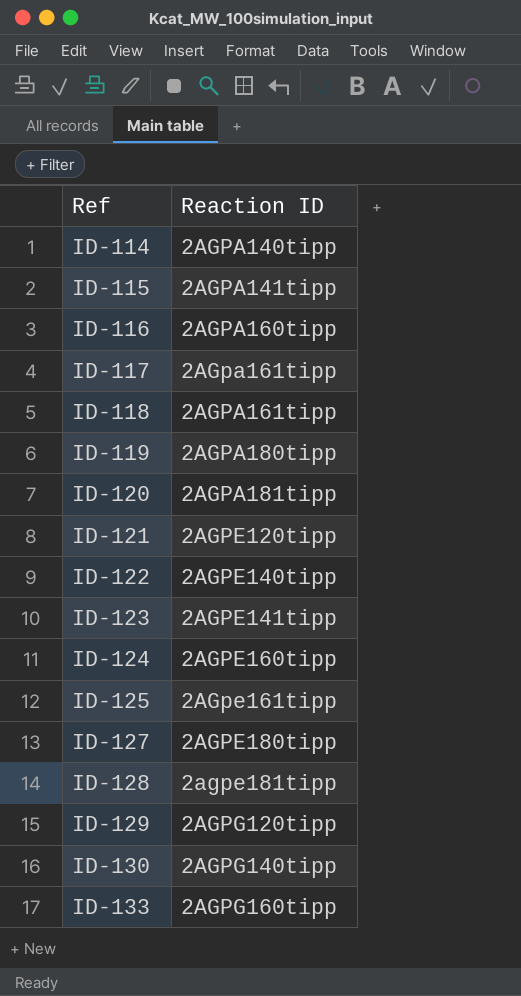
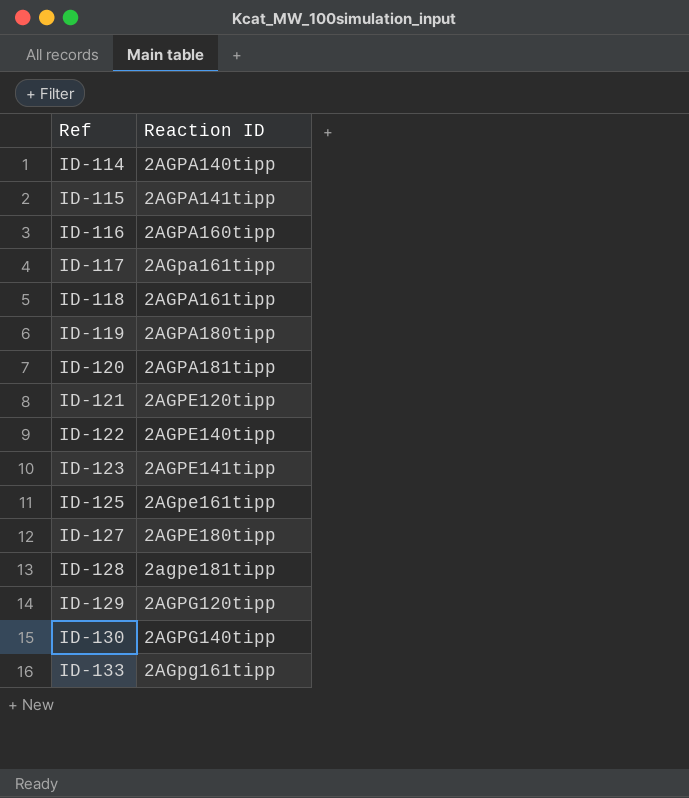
row ID-124: 2AGPE160tipp -> none
ID-133 | Reaction ID: 2AGPG160tipp -> 2AGpg161tipp

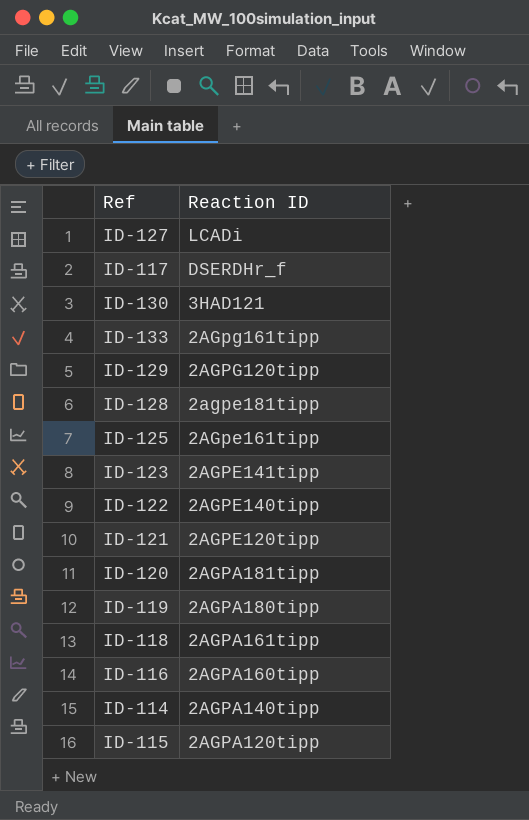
row order: Ref ascending -> Reaction ID descending
ID-127 | Reaction ID: 2AGPE180tipp -> LCADi
ID-117 | Reaction ID: 2AGpa161tipp -> DSERDHr_f
ID-130 | Reaction ID: 2AGPG140tipp -> 3HAD121
ID-115 | Reaction ID: 2AGPA141tipp -> 2AGPA120tipp

